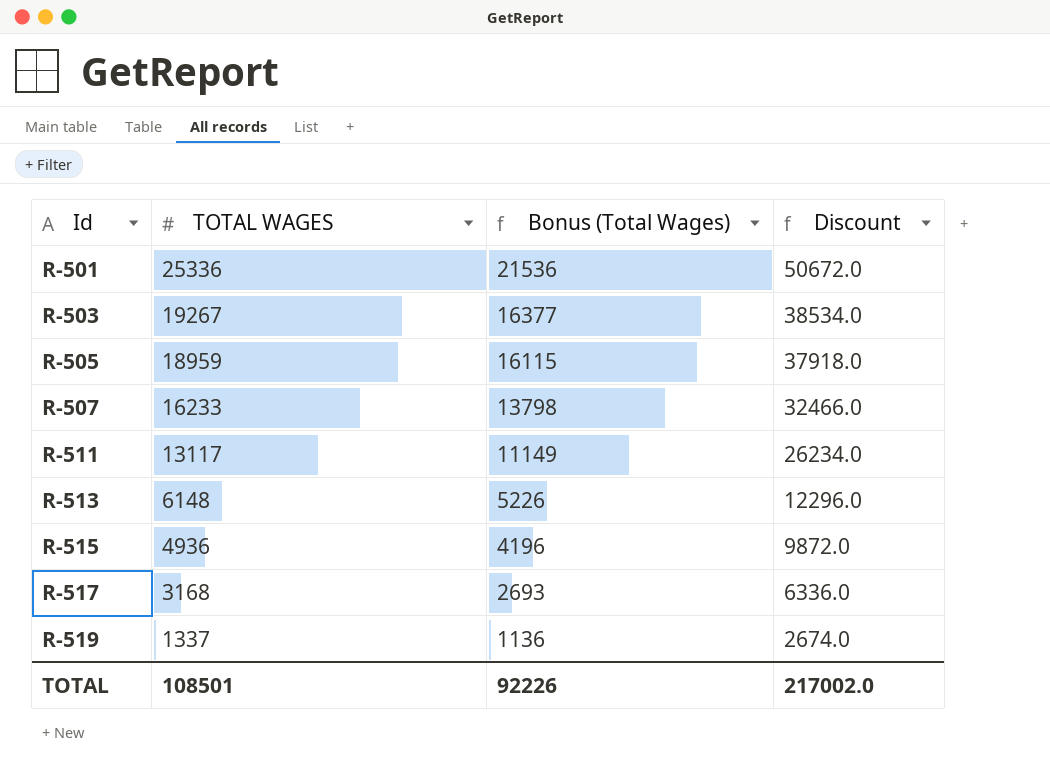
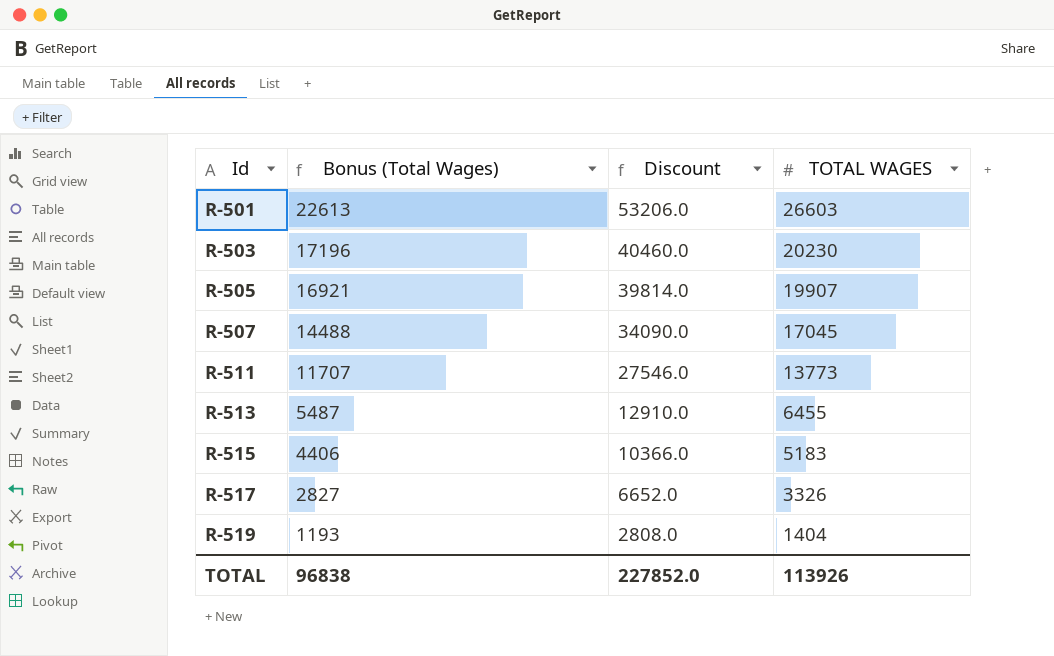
column TOTAL WAGES | position: 2 -> 4
R-501 | Bonus (Total Wages): 21536 -> 22613
R-501 | Discount: 50672.0 -> 53206.0
R-501 | TOTAL WAGES: 25336 -> 26603
R-503 | Bonus (Total Wages): 16377 -> 17196
R-503 | Discount: 38534.0 -> 40460.0
R-503 | TOTAL WAGES: 19267 -> 20230
R-505 | Bonus (Total Wages): 16115 -> 16921
R-505 | Discount: 37918.0 -> 39814.0
R-505 | TOTAL WAGES: 18959 -> 19907
R-507 | Bonus (Total Wages): 13798 -> 14488
R-507 | Discount: 32466.0 -> 34090.0
R-507 | TOTAL WAGES: 16233 -> 17045
R-511 | Bonus (Total Wages): 11149 -> 11707
R-511 | Discount: 26234.0 -> 27546.0
R-511 | TOTAL WAGES: 13117 -> 13773
R-513 | Bonus (Total Wages): 5226 -> 5487
R-513 | Discount: 12296.0 -> 12910.0
R-513 | TOTAL WAGES: 6148 -> 6455
R-515 | Bonus (Total Wages): 4196 -> 4406
R-515 | Discount: 9872.0 -> 10366.0
R-515 | TOTAL WAGES: 4936 -> 5183
R-517 | Bonus (Total Wages): 2693 -> 2827
R-517 | Discount: 6336.0 -> 6652.0
R-517 | TOTAL WAGES: 3168 -> 3326
R-519 | Bonus (Total Wages): 1136 -> 1193
R-519 | Discount: 2674.0 -> 2808.0
R-519 | TOTAL WAGES: 1337 -> 1404
TOTAL | Bonus (Total Wages): 92226 -> 96838
TOTAL | Discount: 217002.0 -> 227852.0
TOTAL | TOTAL WAGES: 108501 -> 113926

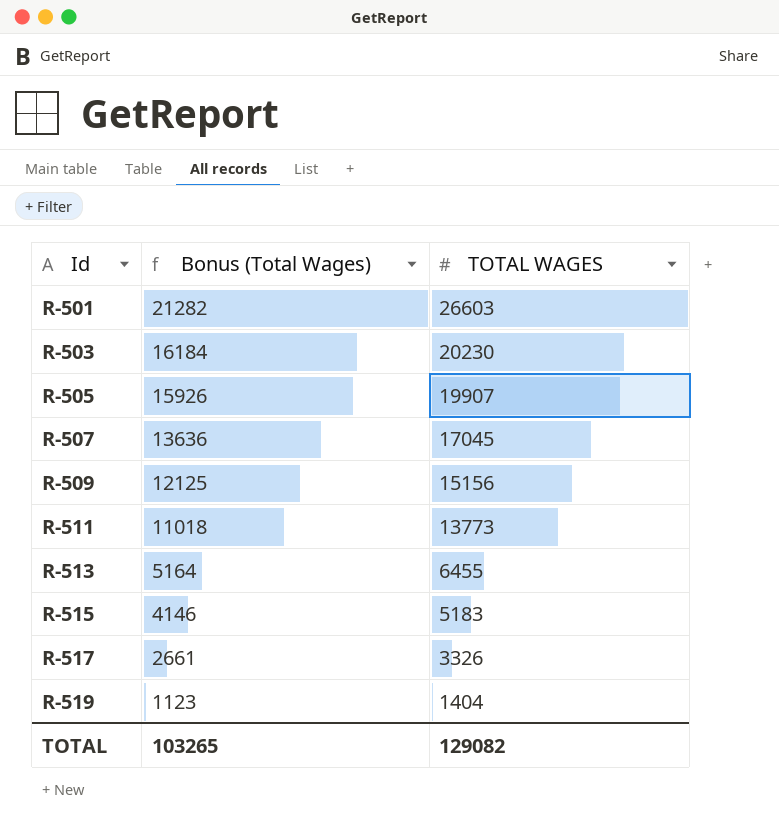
column Discount | formula: [TOTAL WAGES] * 2 -> none
column Bonus (Total Wages) | formula: [TOTAL WAGES] * 0.85 -> [TOTAL WAGES] * 0.8
row R-509: none -> 12125 | 15156
TOTAL | Bonus (Total Wages): 96838 -> 103265
TOTAL | TOTAL WAGES: 113926 -> 129082

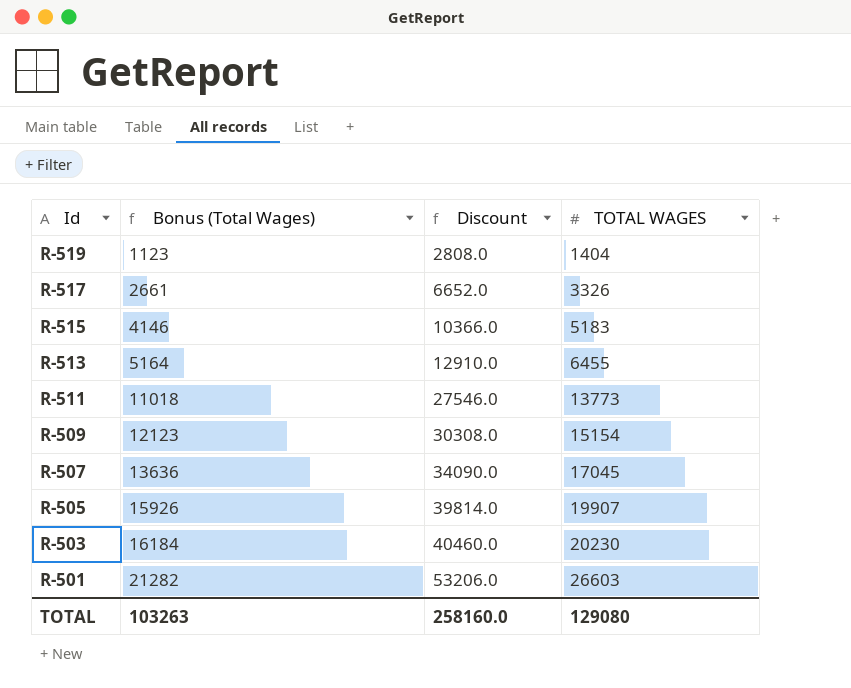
row order: Id ascending -> Id descending
column Discount | formula: none -> [TOTAL WAGES] * 2
R-509 | Bonus (Total Wages): 12125 -> 12123
R-509 | TOTAL WAGES: 15156 -> 15154
TOTAL | Bonus (Total Wages): 103265 -> 103263
TOTAL | TOTAL WAGES: 129082 -> 129080

